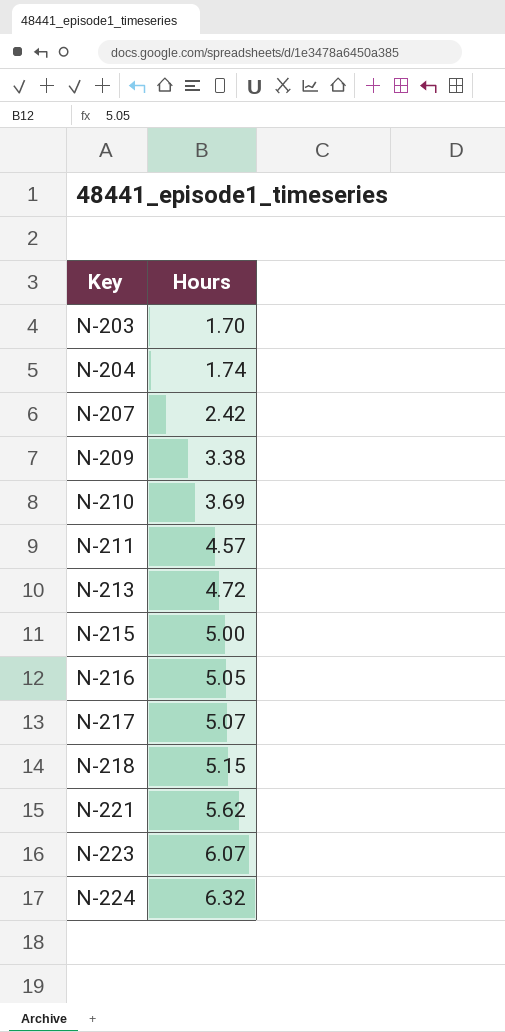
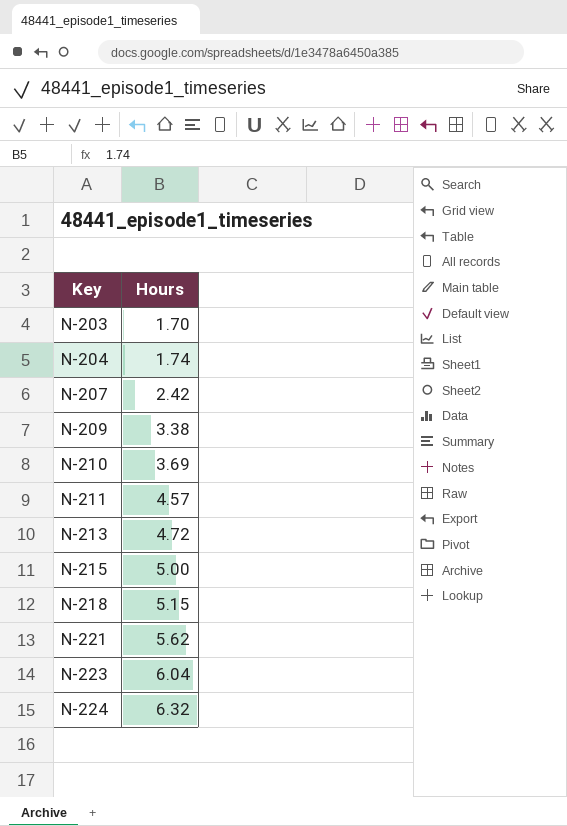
row N-216: 5.05 -> none
row N-217: 5.07 -> none
N-223 | Hours: 6.07 -> 6.04

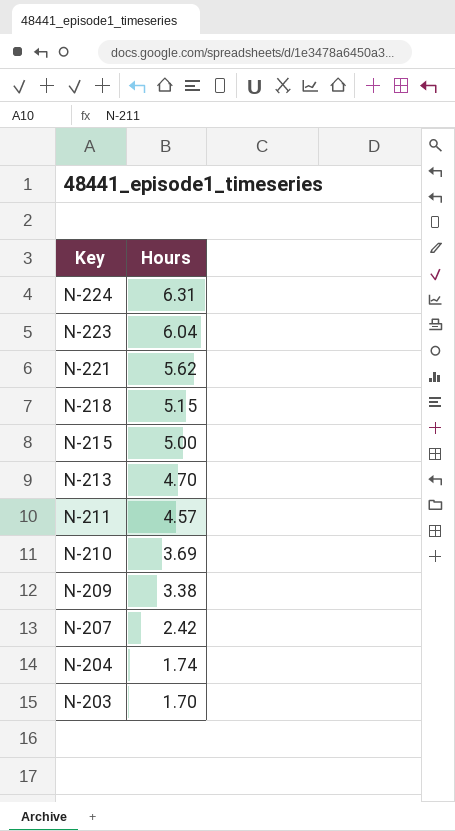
row order: Key ascending -> Key descending
N-224 | Hours: 6.32 -> 6.31
N-213 | Hours: 4.72 -> 4.70

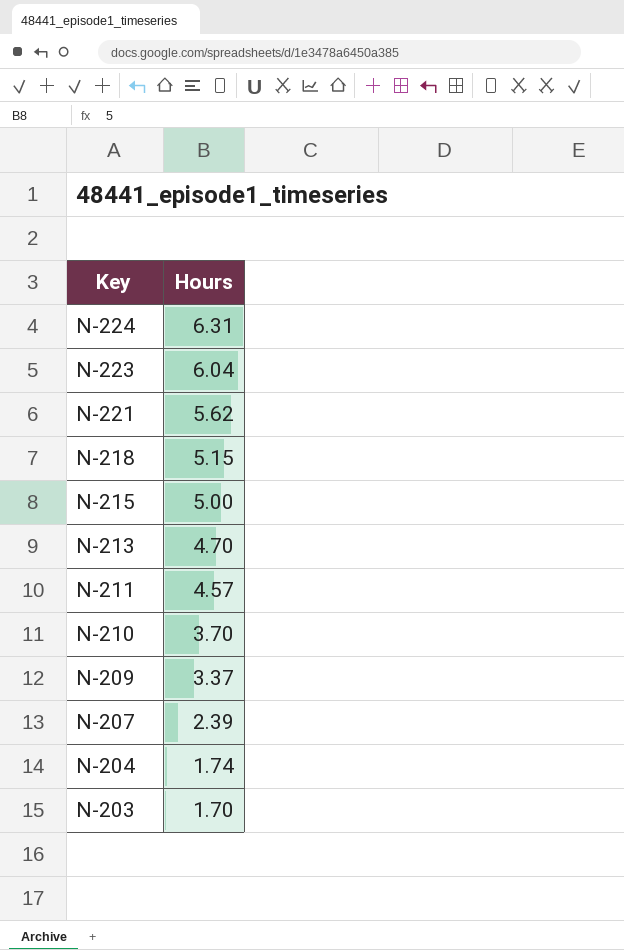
N-210 | Hours: 3.69 -> 3.70
N-209 | Hours: 3.38 -> 3.37
N-207 | Hours: 2.42 -> 2.39

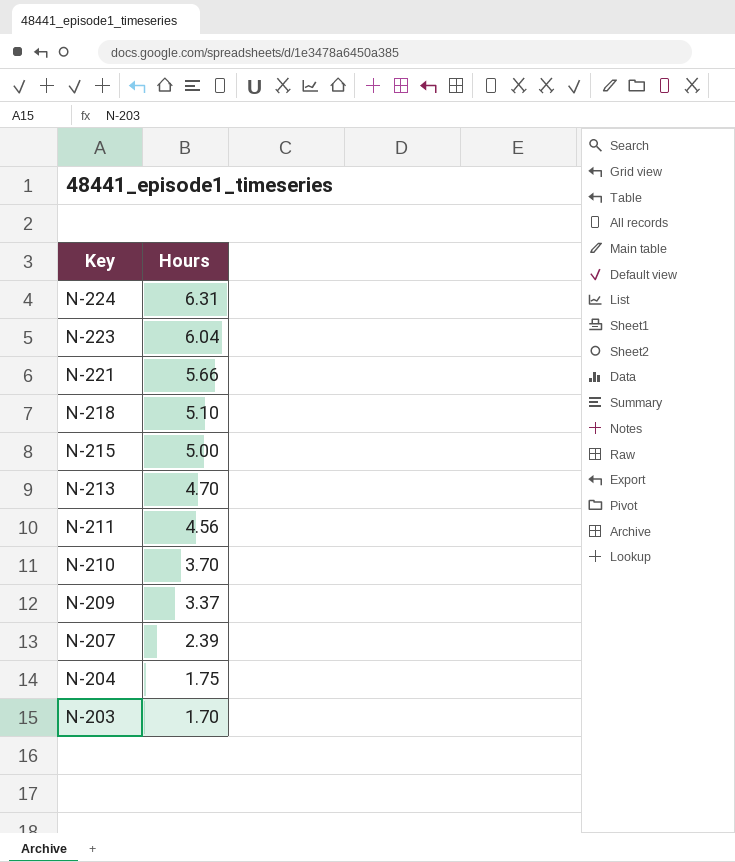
N-221 | Hours: 5.62 -> 5.66
N-218 | Hours: 5.15 -> 5.10
N-211 | Hours: 4.57 -> 4.56
N-204 | Hours: 1.74 -> 1.75

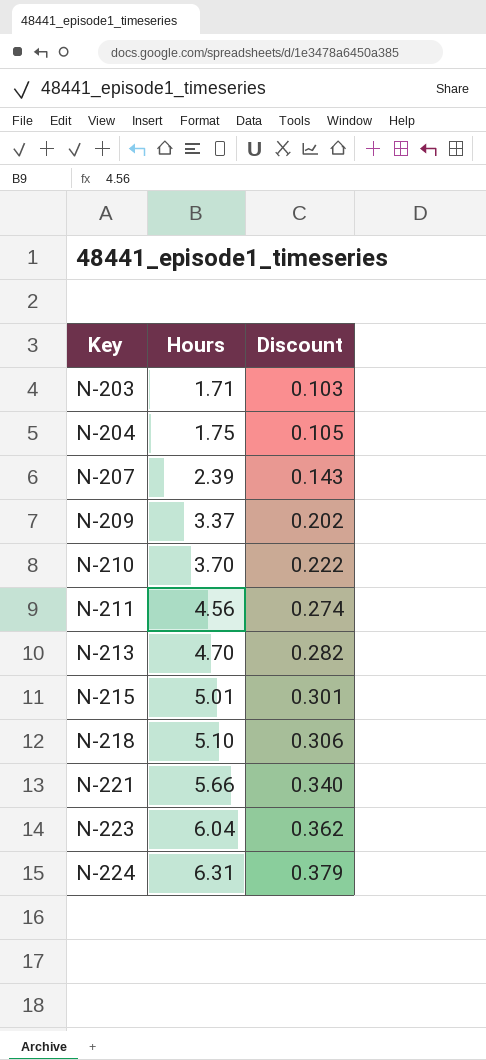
row order: Key descending -> Key ascending
column Discount | formula: none -> [Hours] * 0.06
N-203 | Hours: 1.70 -> 1.71
N-215 | Hours: 5.00 -> 5.01

